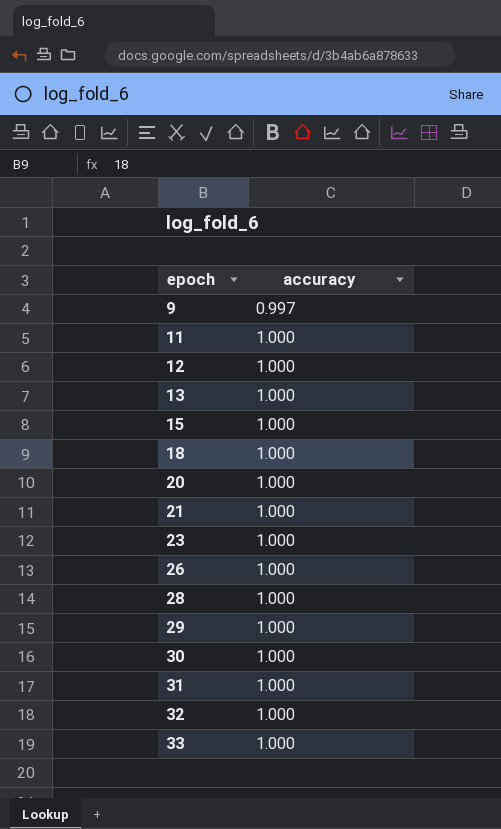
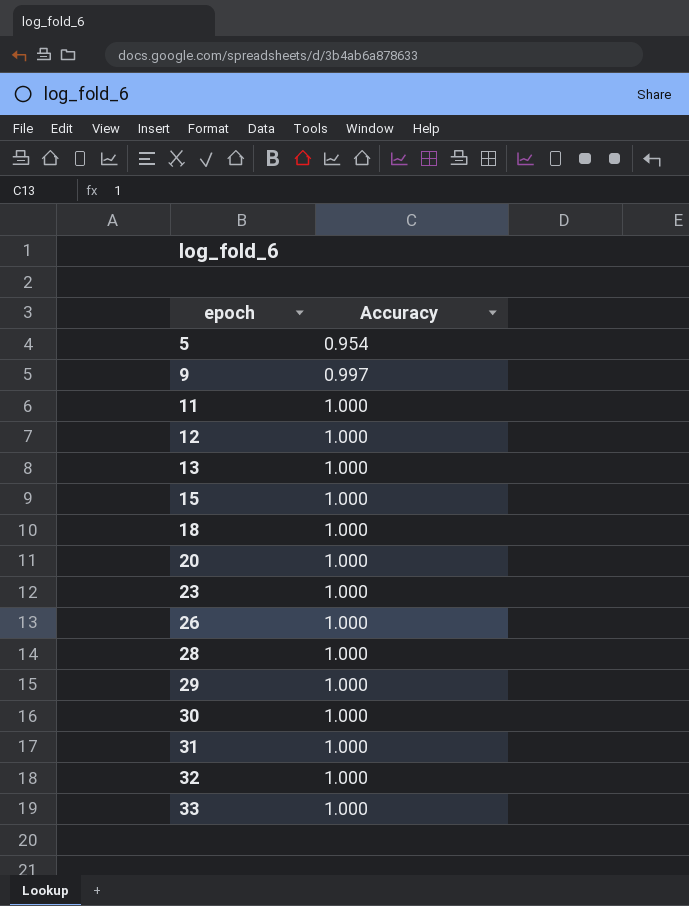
column name: accuracy -> Accuracy
row 21: 1.000 -> none
row 5: none -> 0.954

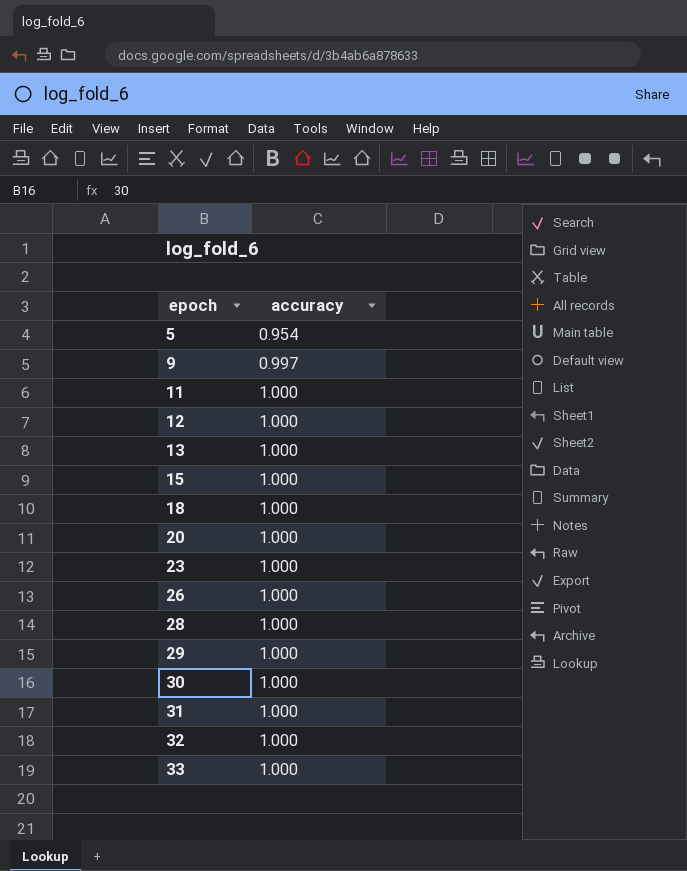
column name: Accuracy -> accuracy

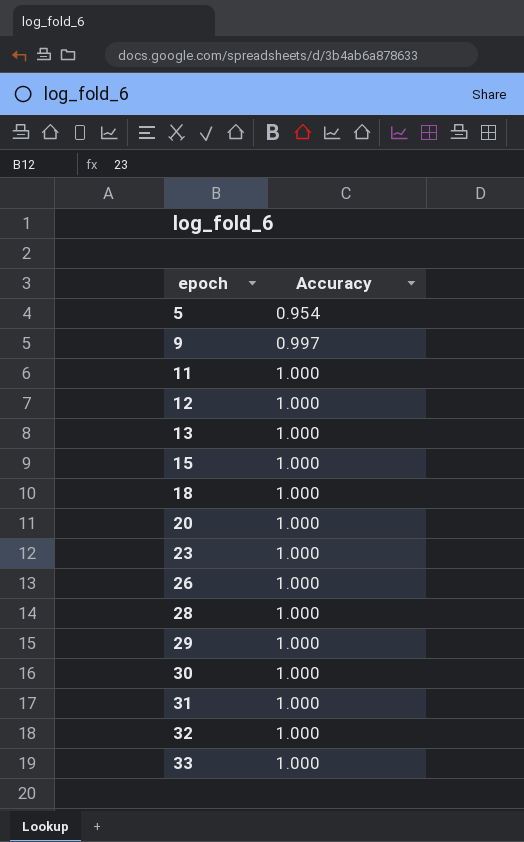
column name: accuracy -> Accuracy

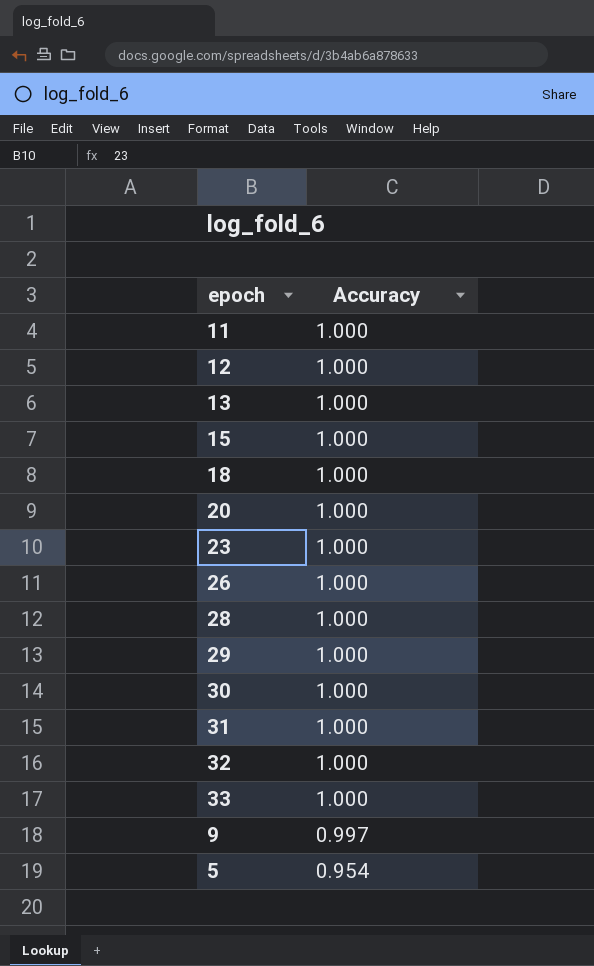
row order: epoch ascending -> Accuracy descending

